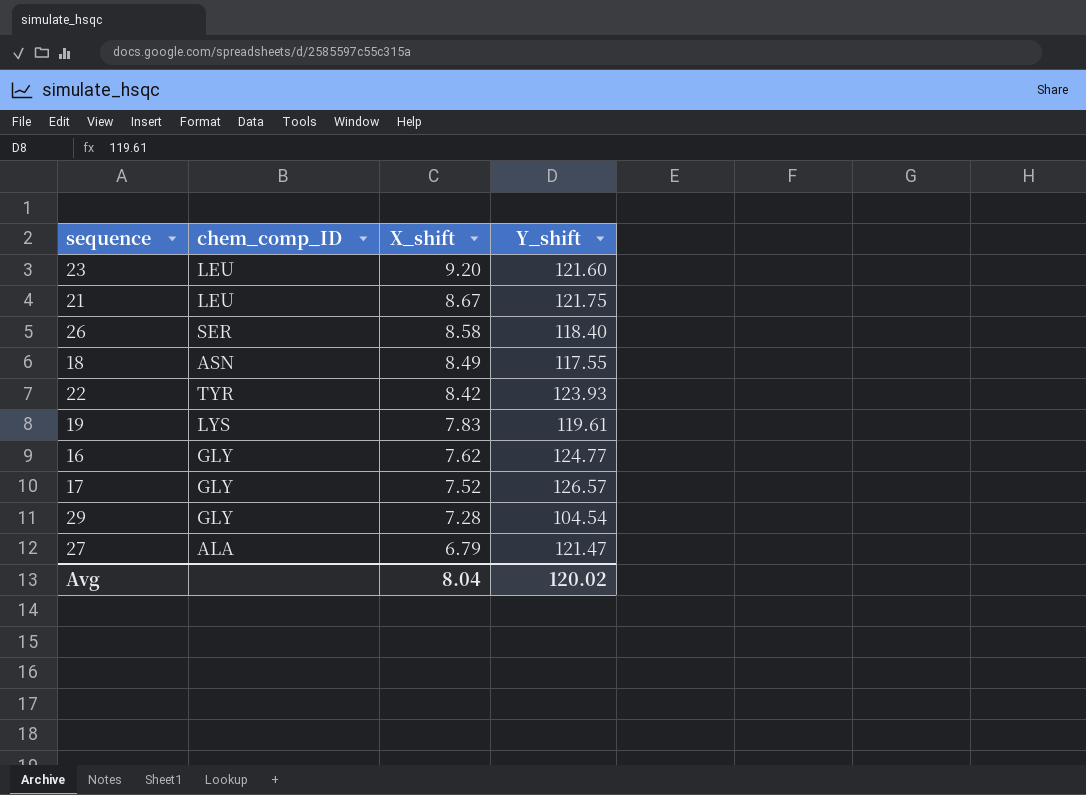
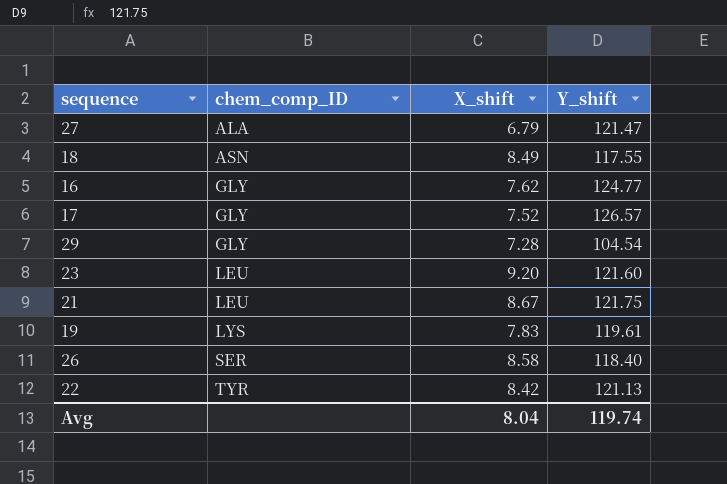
row order: X_shift descending -> chem_comp_ID ascending
22 | Y_shift: 123.93 -> 121.13
Avg | Y_shift: 120.02 -> 119.74

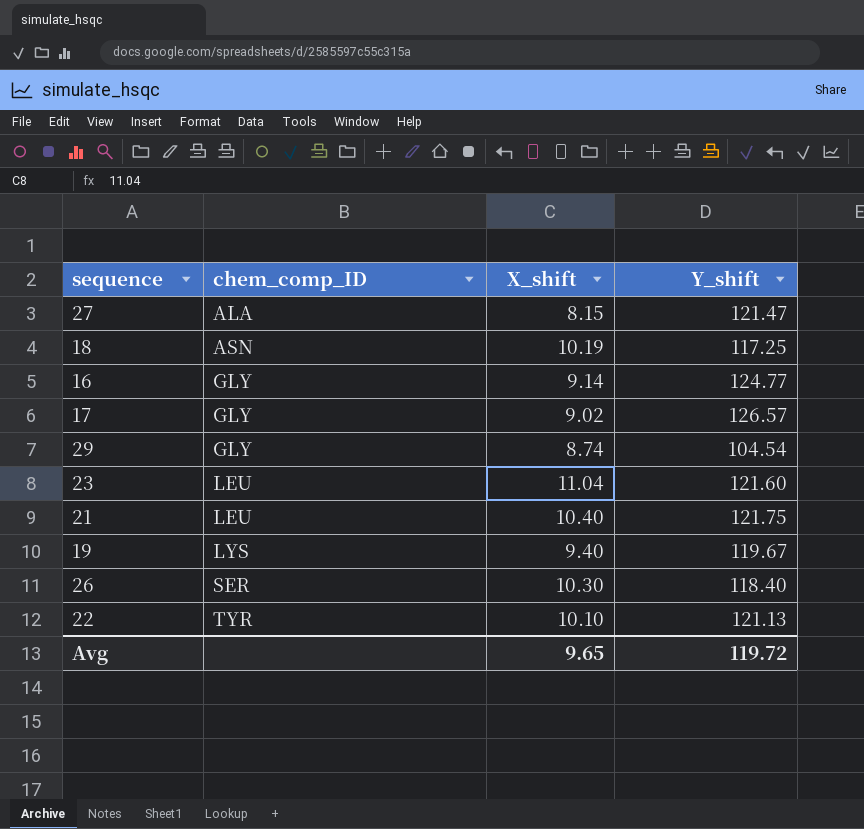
27 | X_shift: 6.79 -> 8.15
18 | X_shift: 8.49 -> 10.19
18 | Y_shift: 117.55 -> 117.25
16 | X_shift: 7.62 -> 9.14
17 | X_shift: 7.52 -> 9.02
29 | X_shift: 7.28 -> 8.74
23 | X_shift: 9.20 -> 11.04
21 | X_shift: 8.67 -> 10.40
19 | X_shift: 7.83 -> 9.40
19 | Y_shift: 119.61 -> 119.67
26 | X_shift: 8.58 -> 10.30
22 | X_shift: 8.42 -> 10.10
Avg | X_shift: 8.04 -> 9.65
Avg | Y_shift: 119.74 -> 119.72

